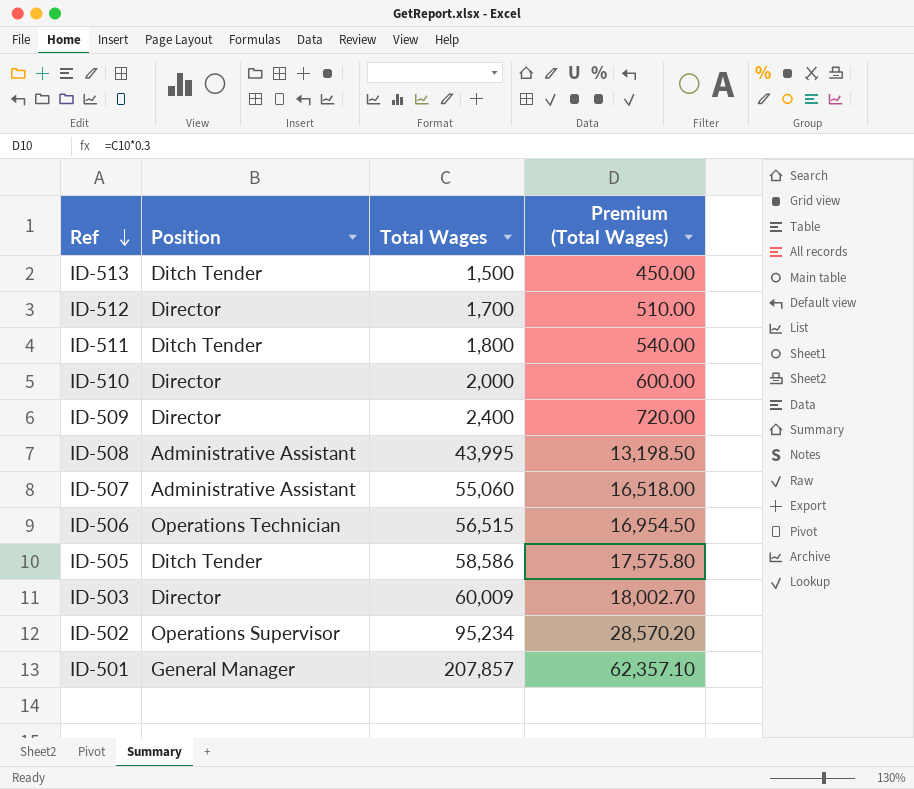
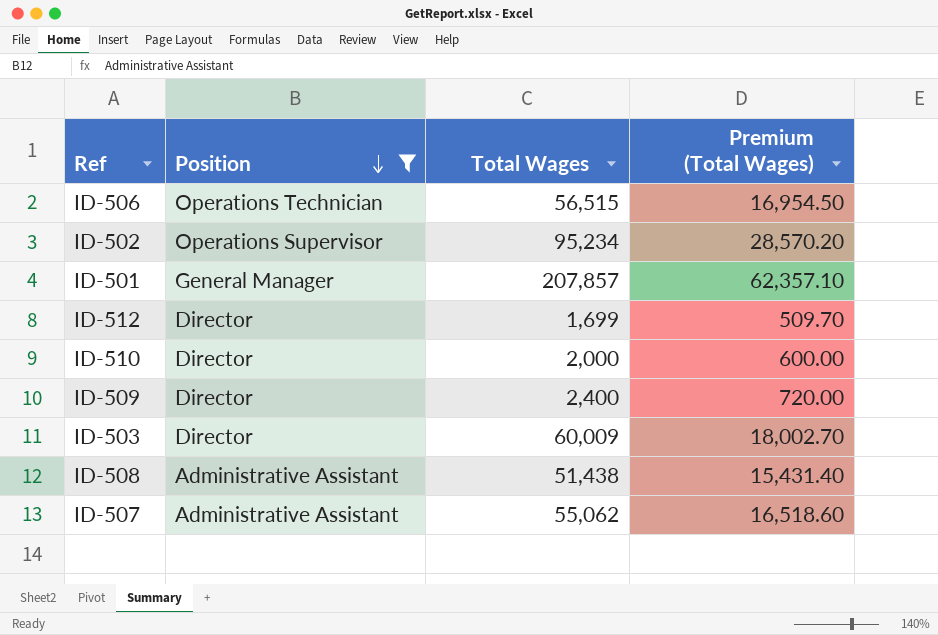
filter: none -> Position != Ditch Tender
row order: Ref descending -> Position descending
ID-512 | Total Wages: 1,700 -> 1,699
ID-512 | Premium (Total Wages): 510.00 -> 509.70
ID-508 | Total Wages: 43,995 -> 51,438
ID-508 | Premium (Total Wages): 13,198.50 -> 15,431.40
ID-507 | Total Wages: 55,060 -> 55,062
ID-507 | Premium (Total Wages): 16,518.00 -> 16,518.60

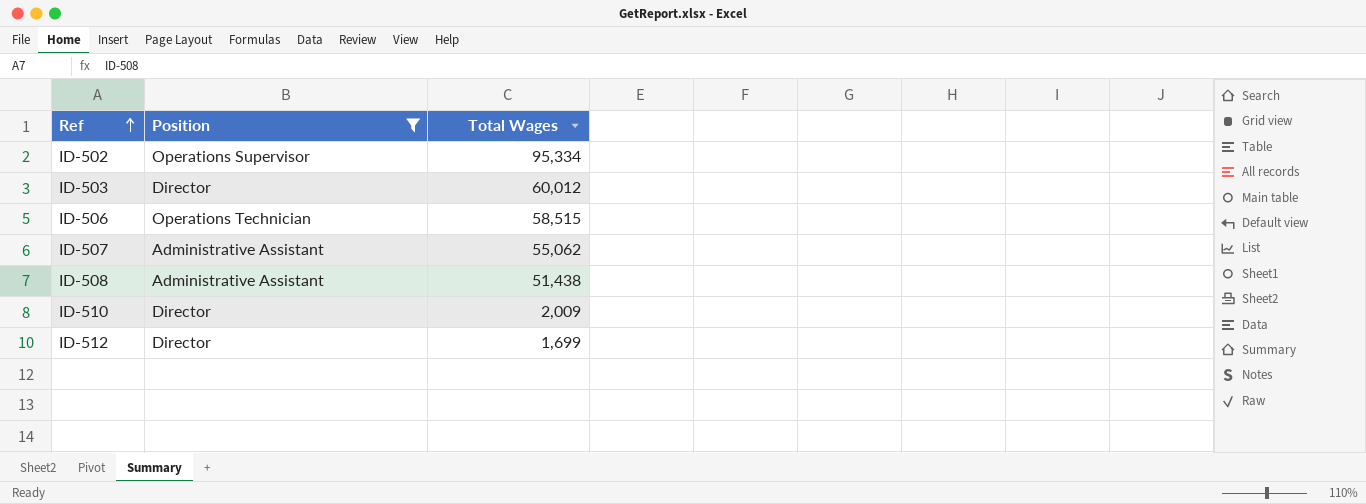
row order: Position descending -> Ref ascending
column Premium (Total Wages) | formula: [Total Wages] * 0.3 -> none
row ID-501: General Manager | 207,857 | 62,357.10 -> none
row ID-509: Director | 2,400 | 720.00 -> none
ID-502 | Total Wages: 95,234 -> 95,334
ID-503 | Total Wages: 60,009 -> 60,012
ID-506 | Total Wages: 56,515 -> 58,515
ID-510 | Total Wages: 2,000 -> 2,009

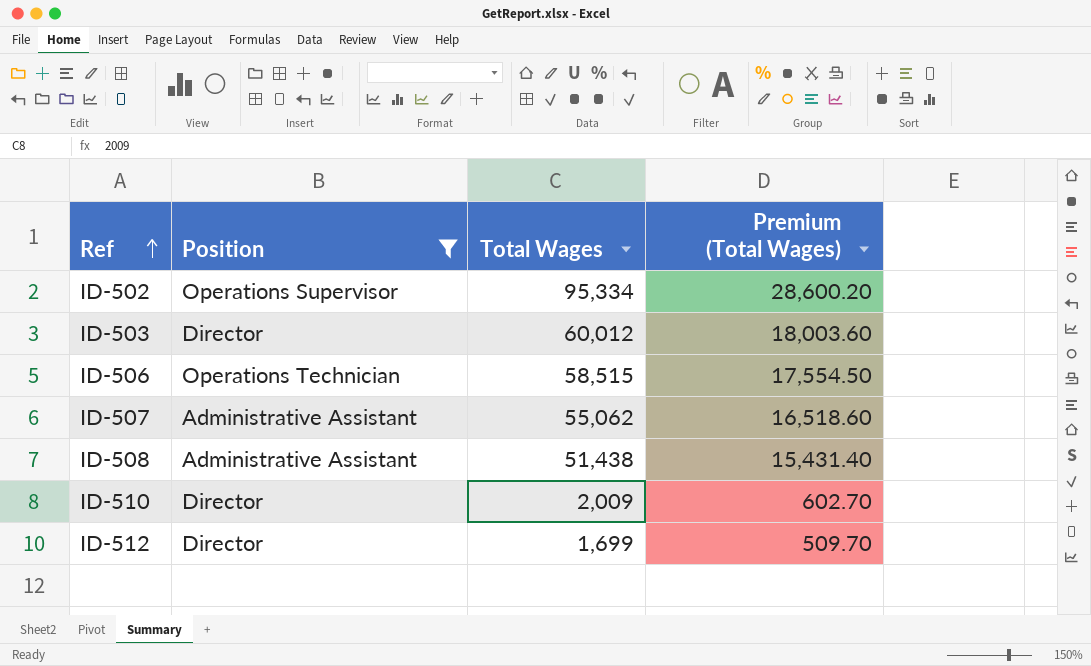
column Premium (Total Wages) | formula: none -> [Total Wages] * 0.3

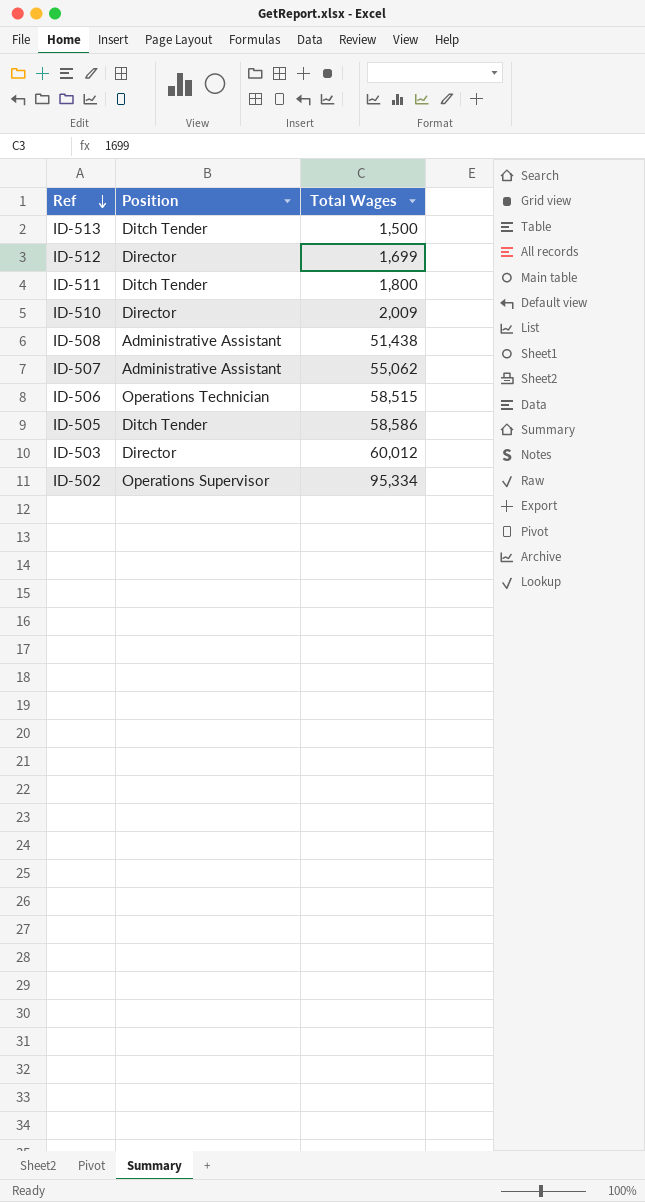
filter: Position != Ditch Tender -> none
row order: Ref ascending -> Ref descending
column Premium (Total Wages) | formula: [Total Wages] * 0.3 -> none

